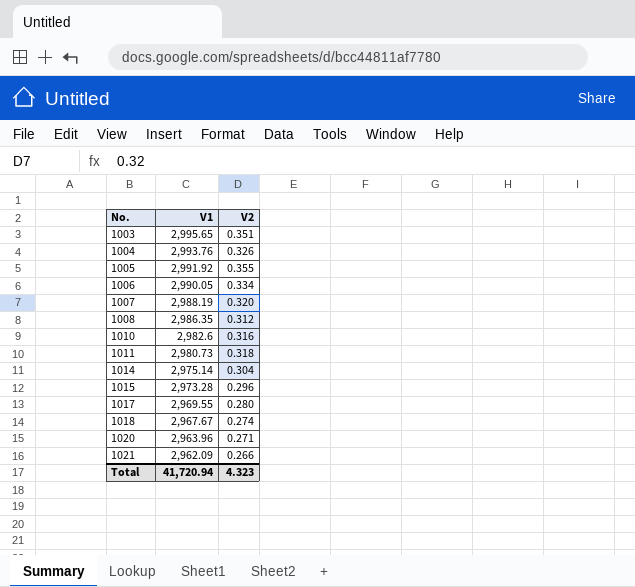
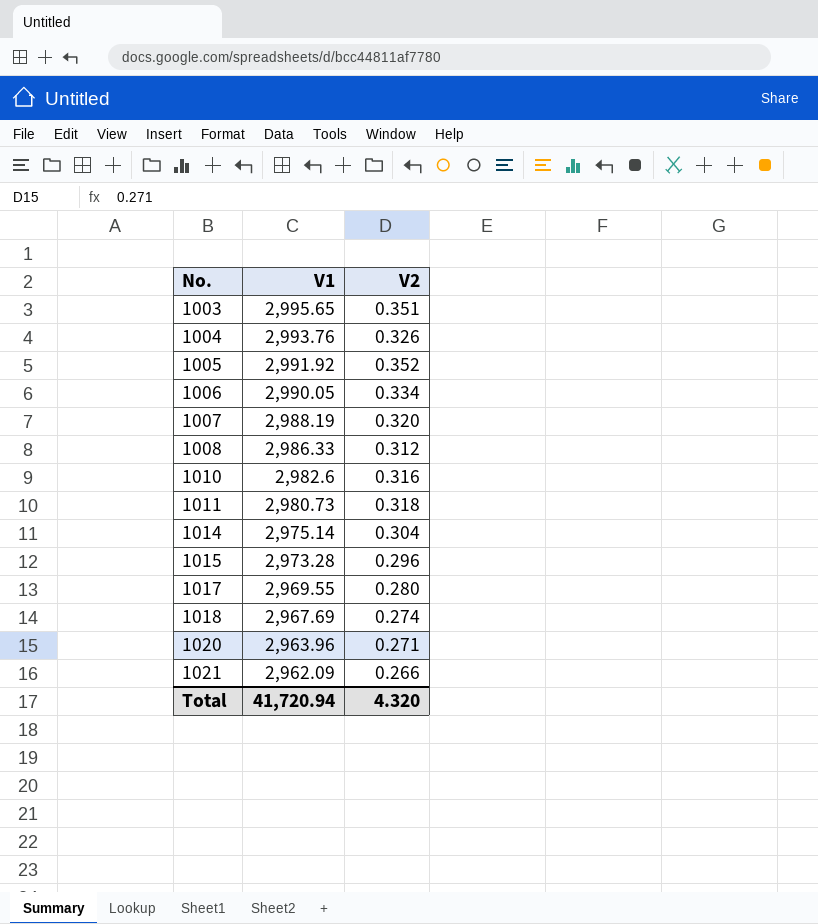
1005 | V2: 0.355 -> 0.352
1008 | V1: 2,986.35 -> 2,986.33
1018 | V1: 2,967.67 -> 2,967.69
Total | V2: 4.323 -> 4.320

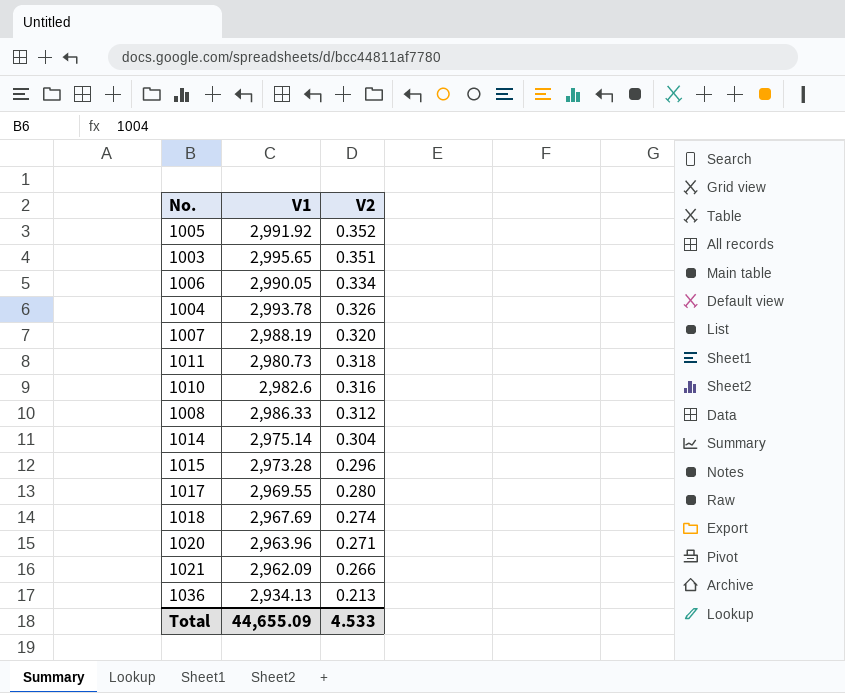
row order: No. ascending -> V2 descending
1004 | V1: 2,993.76 -> 2,993.78
row 1036: none -> 2,934.13 | 0.213
Total | V1: 41,720.94 -> 44,655.09
Total | V2: 4.320 -> 4.533

